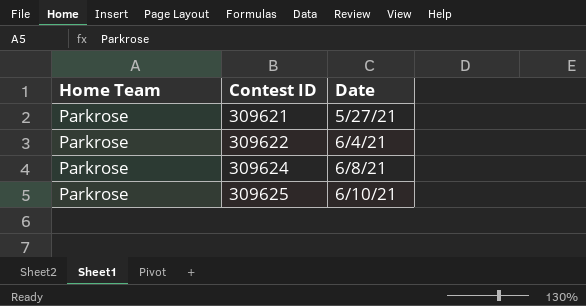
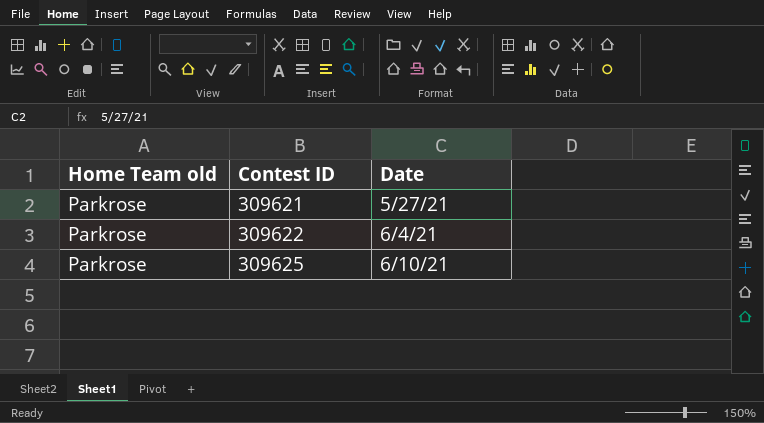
column name: Home Team -> Home Team old
row 309624: Parkrose | 6/8/21 -> none

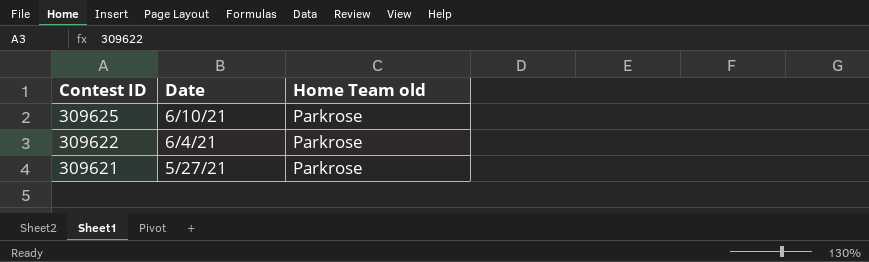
row order: Contest ID ascending -> Contest ID descending
column Home Team old | position: 1 -> 3

